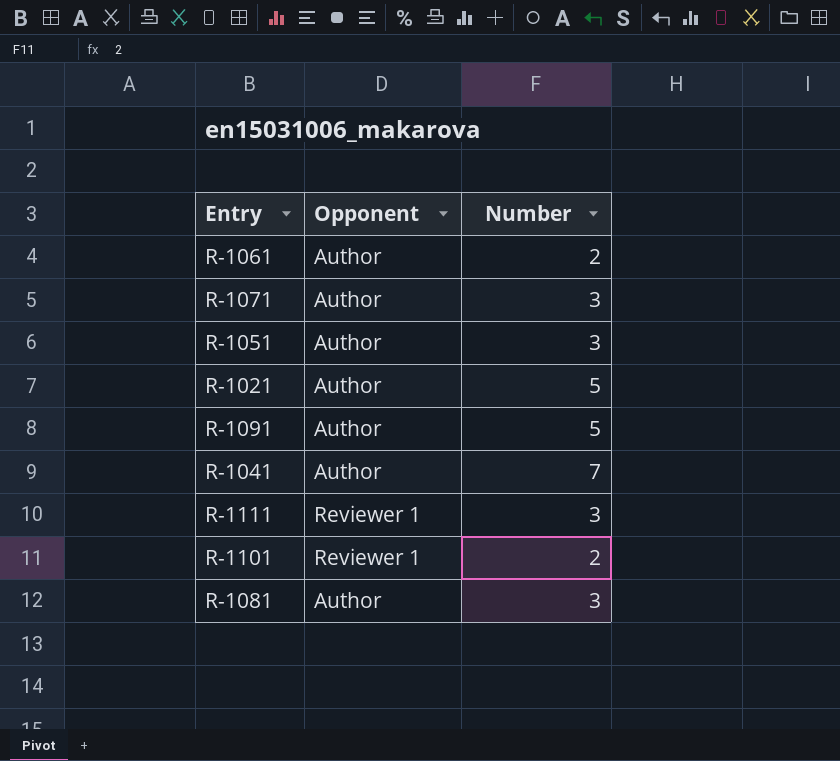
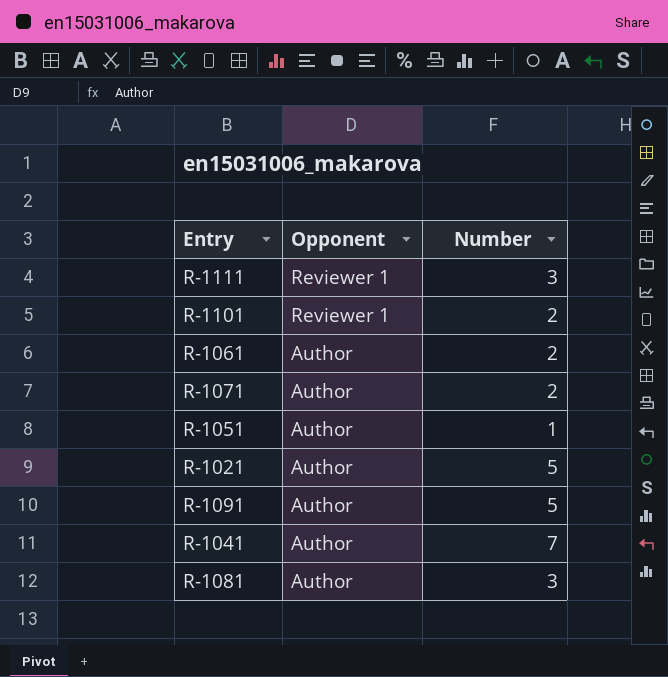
row order: none -> Opponent descending
R-1071 | Number: 3 -> 2
R-1051 | Number: 3 -> 1

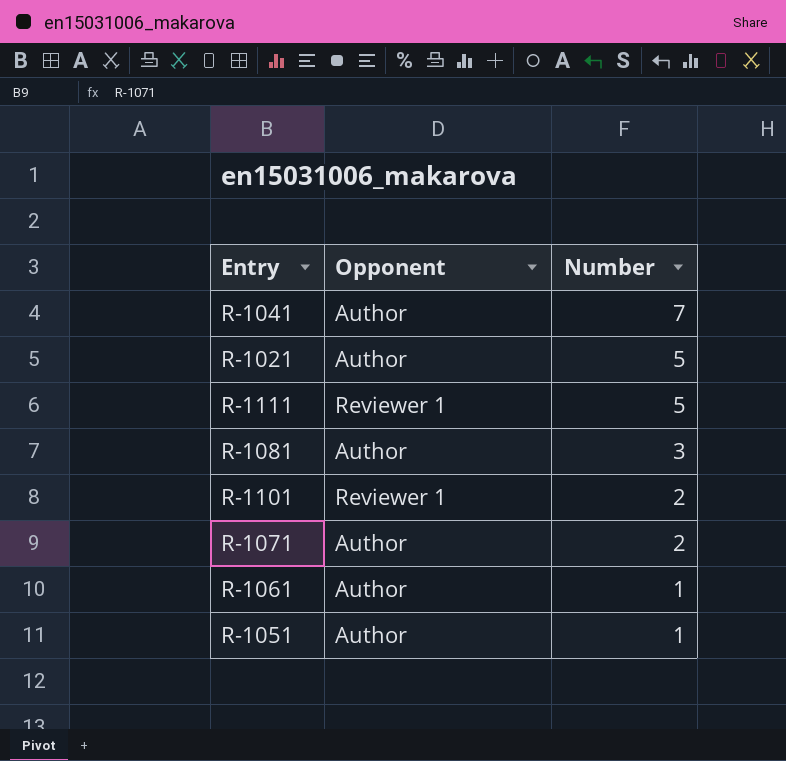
row order: Opponent descending -> Number descending
row R-1091: Author | 5 -> none
R-1111 | Number: 3 -> 5
R-1061 | Number: 2 -> 1

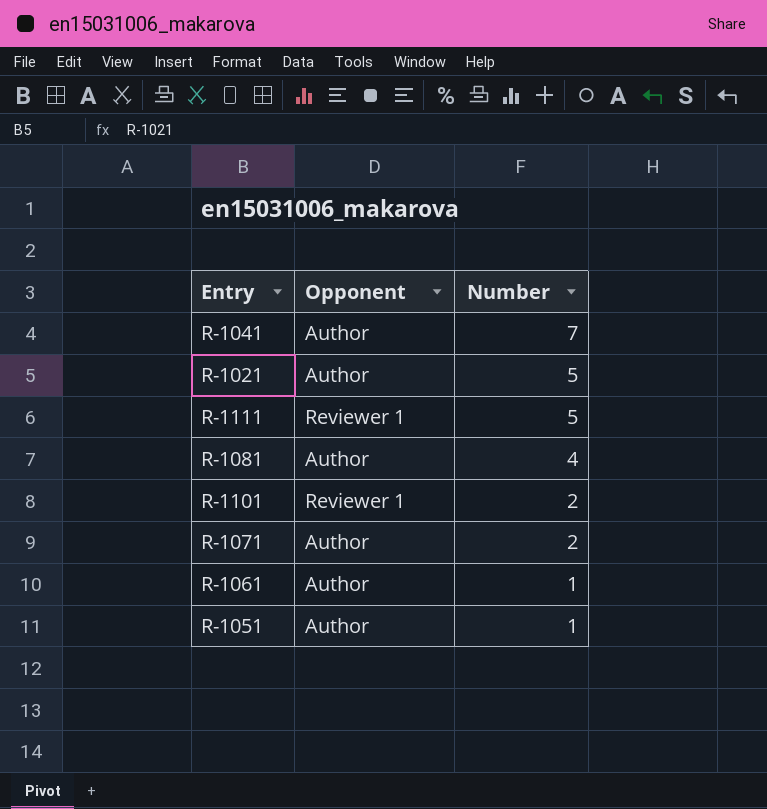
R-1081 | Number: 3 -> 4

